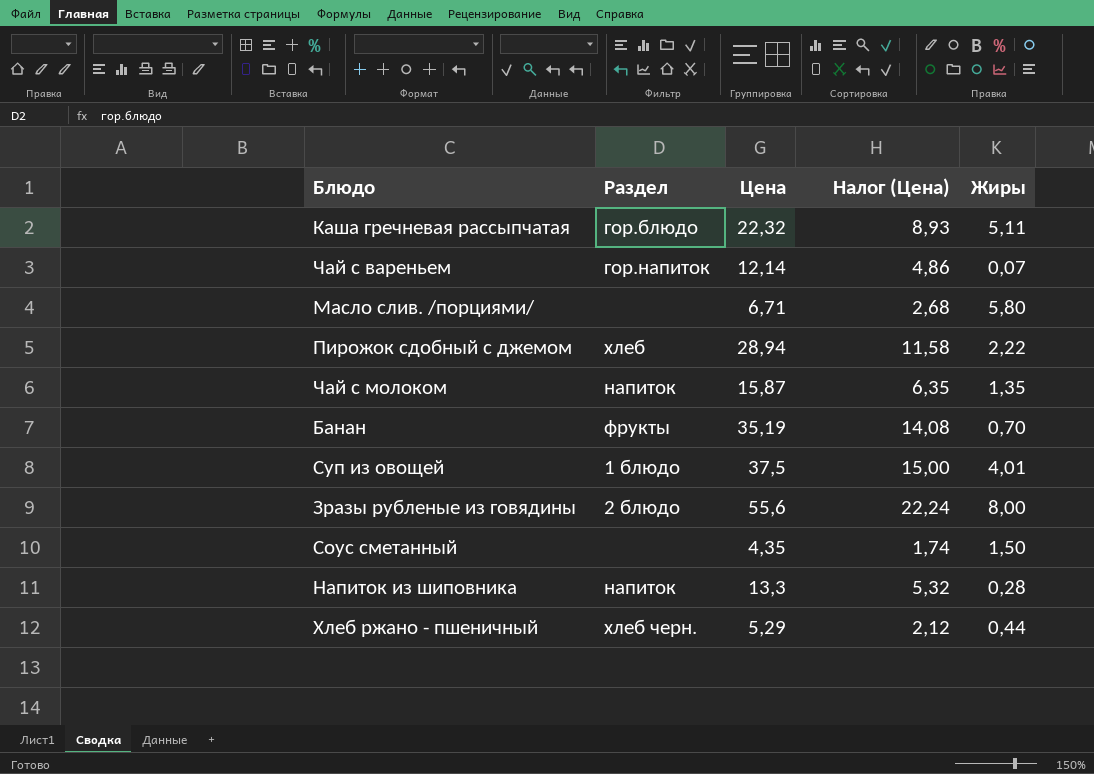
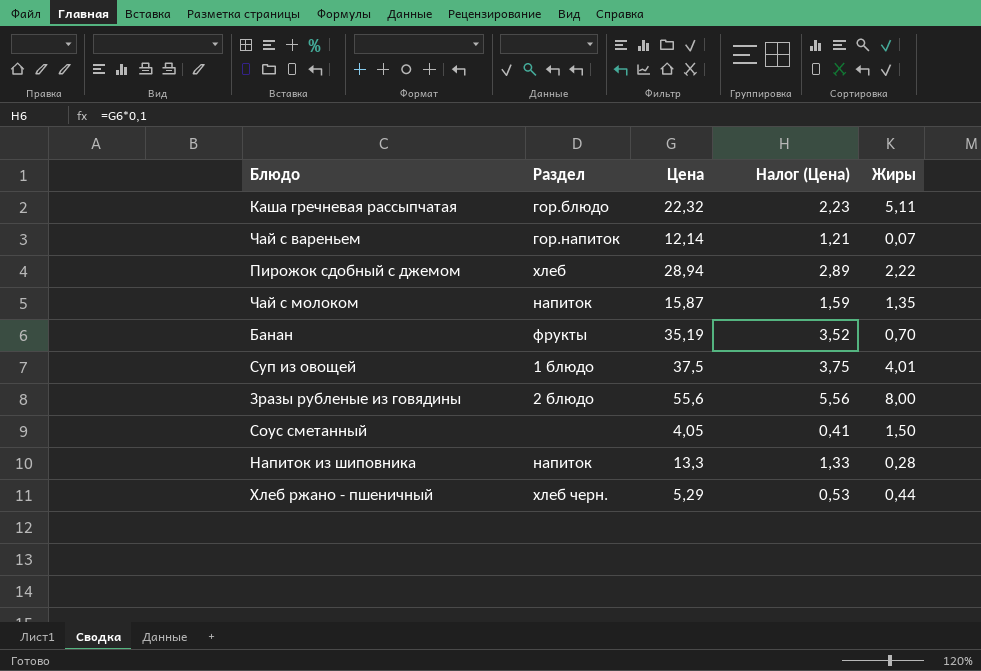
column Налог (Цена) | formula: [Цена] * 0,4 -> [Цена] * 0,1
row Масло слив. /порциями/: none | 6,71 | 2,68 | 5,80 -> none
Соус сметанный | Цена: 4,35 -> 4,05

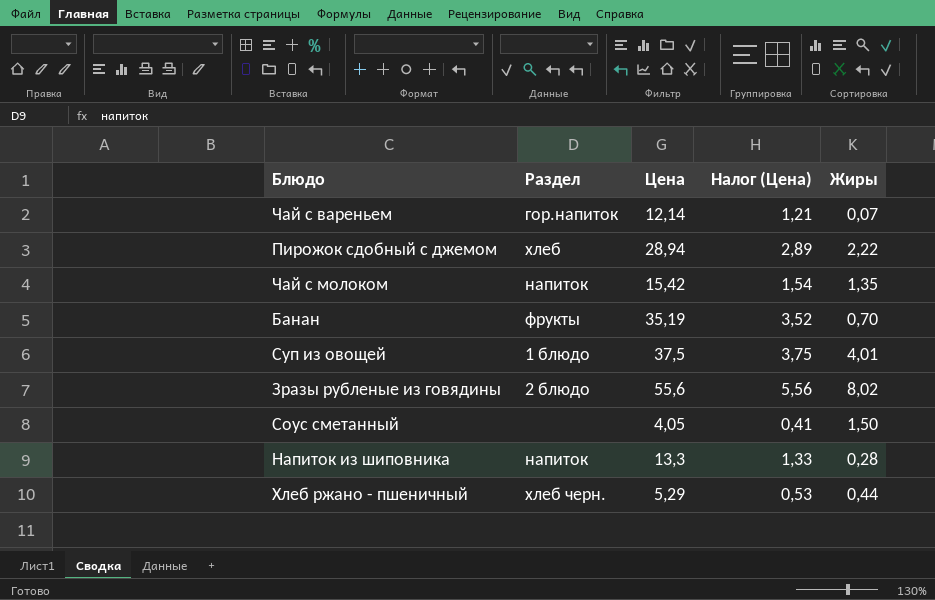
row Каша гречневая рассыпчатая: гор.блюдо | 22,32 | 2,23 | 5,11 -> none
Чай с молоком | Цена: 15,87 -> 15,42
Чай с молоком | Налог (Цена): 1,59 -> 1,54
Зразы рубленые из говядины | Жиры: 8,00 -> 8,02

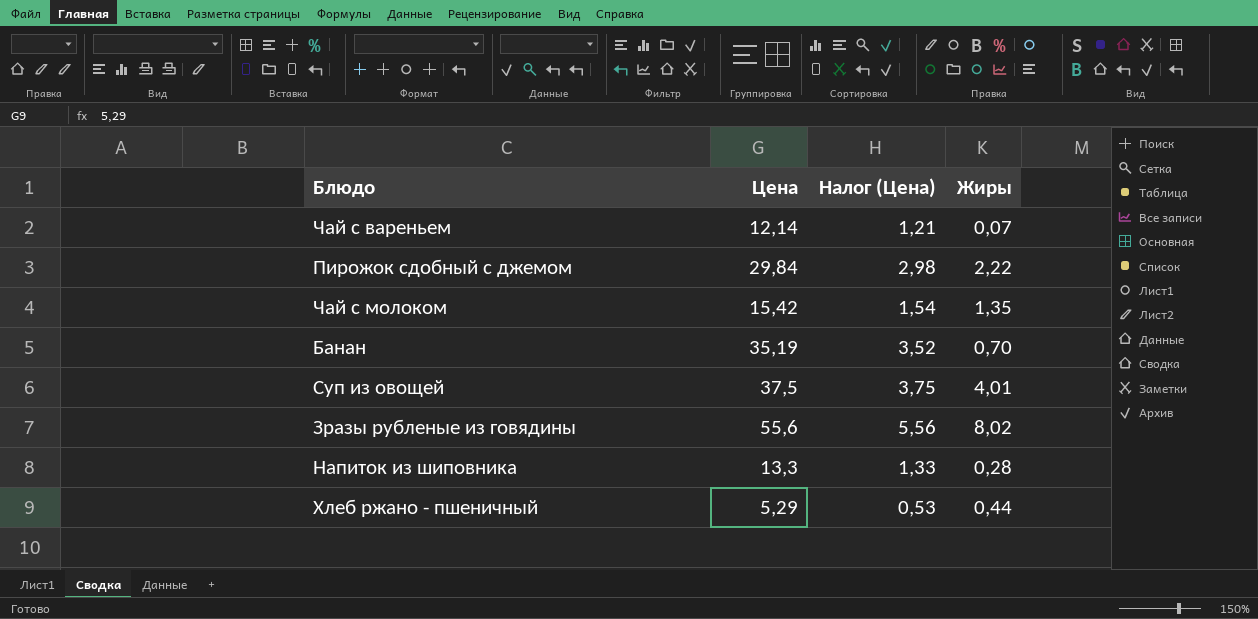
column Раздел | position: 2 -> none
row Соус сметанный: none | 4,05 | 0,41 | 1,50 -> none
Пирожок сдобный с джемом | Цена: 28,94 -> 29,84
Пирожок сдобный с джемом | Налог (Цена): 2,89 -> 2,98

